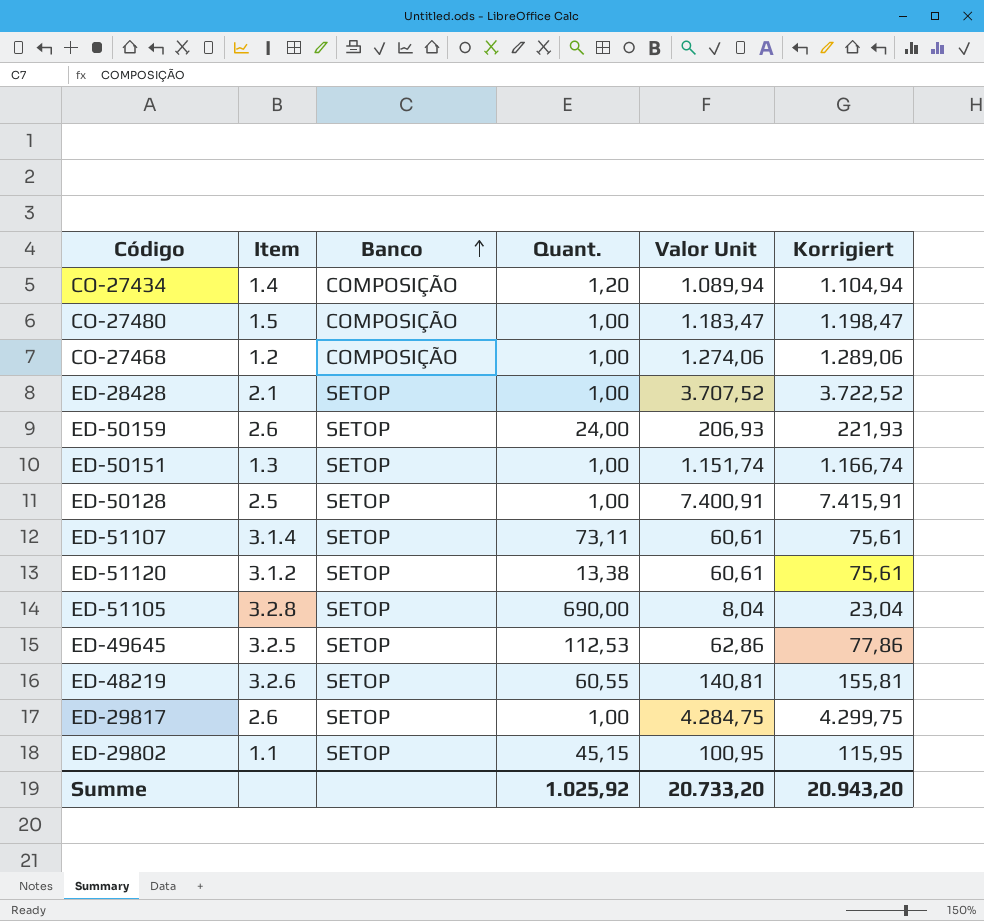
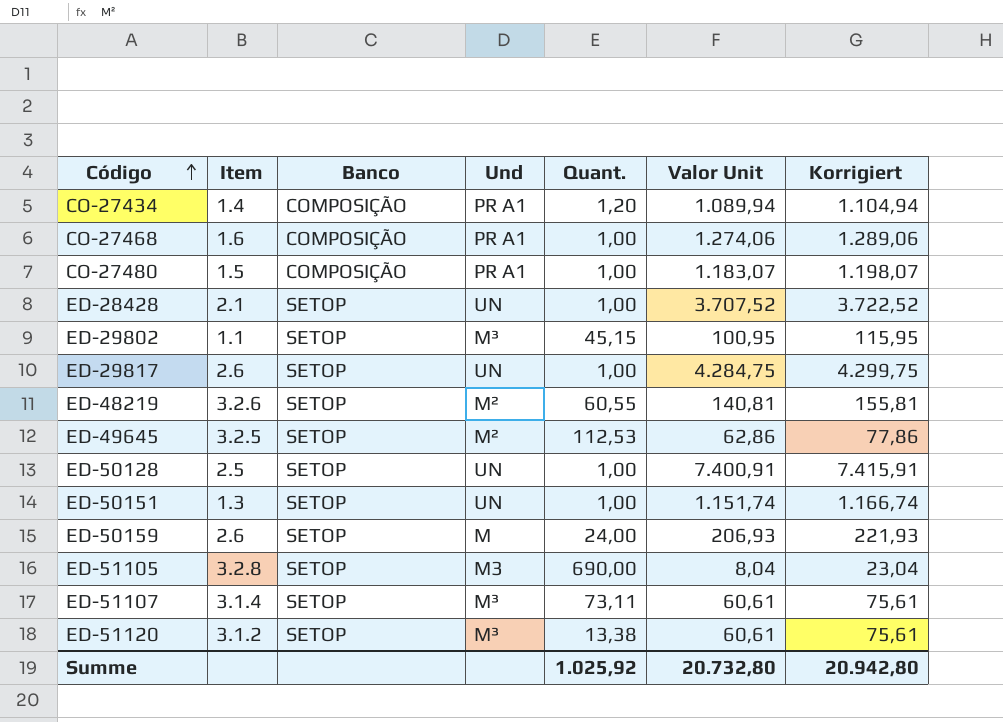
row order: Banco ascending -> Código ascending
column Und | position: none -> 4
CO-27468 | Item: 1.2 -> 1.6
CO-27480 | Valor Unit: 1.183,47 -> 1.183,07
CO-27480 | Korrigiert: 1.198,47 -> 1.198,07
Summe | Valor Unit: 20.733,20 -> 20.732,80
Summe | Korrigiert: 20.943,20 -> 20.942,80

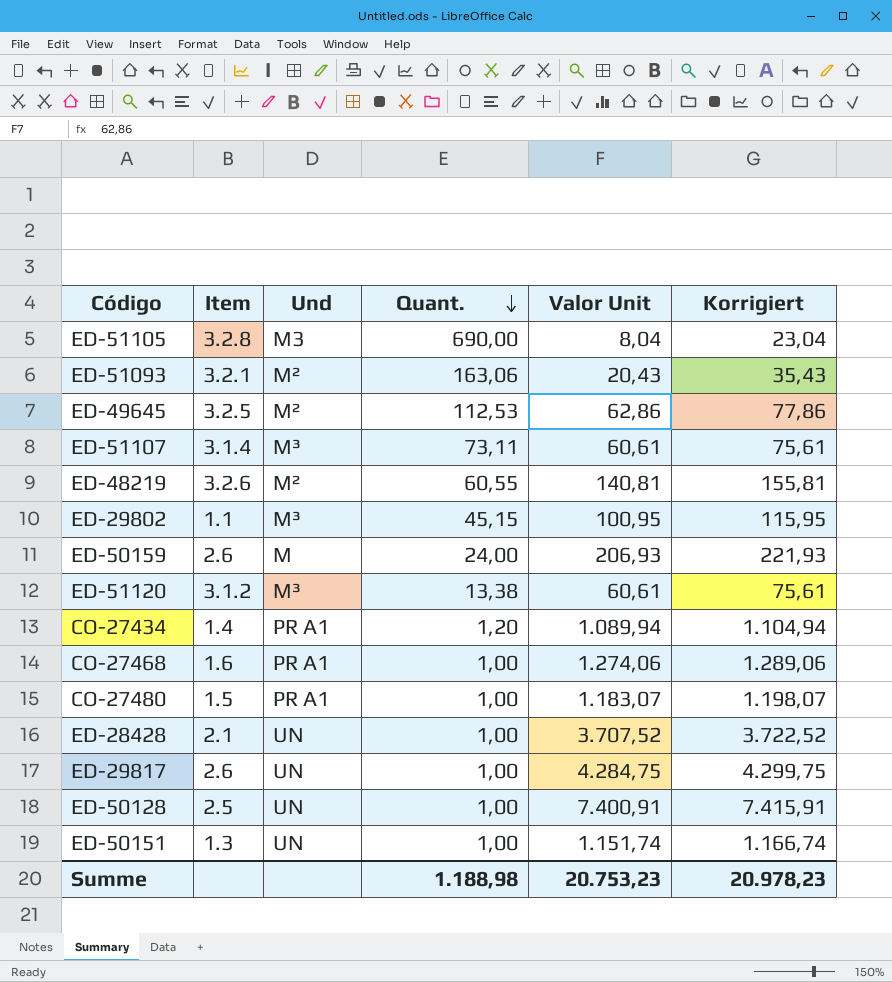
row order: Código ascending -> Quant. descending
column Banco | position: 3 -> none
row ED-51093: none -> 3.2.1 | M² | 163,06 | 20,43 | 35,43
Summe | Quant.: 1.025,92 -> 1.188,98
Summe | Valor Unit: 20.732,80 -> 20.753,23
Summe | Korrigiert: 20.942,80 -> 20.978,23

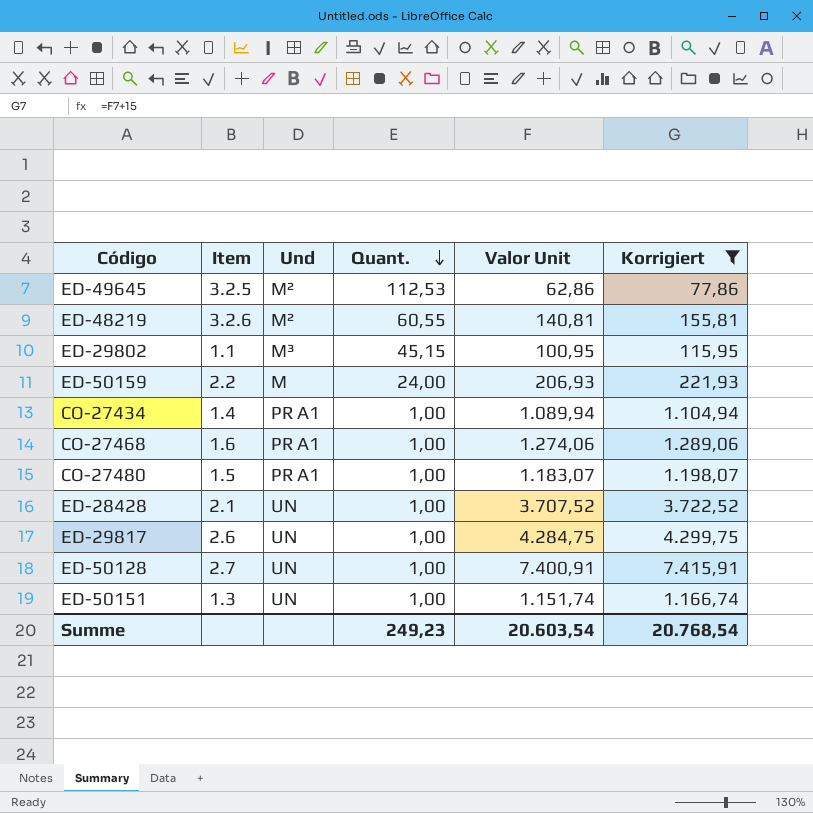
filter: none -> Korrigiert >= 77,86
ED-50159 | Item: 2.6 -> 2.2
CO-27434 | Quant.: 1,20 -> 1,00
ED-50128 | Item: 2.5 -> 2.7
Summe | Quant.: 1.188,98 -> 249,23
Summe | Valor Unit: 20.753,23 -> 20.603,54
Summe | Korrigiert: 20.978,23 -> 20.768,54

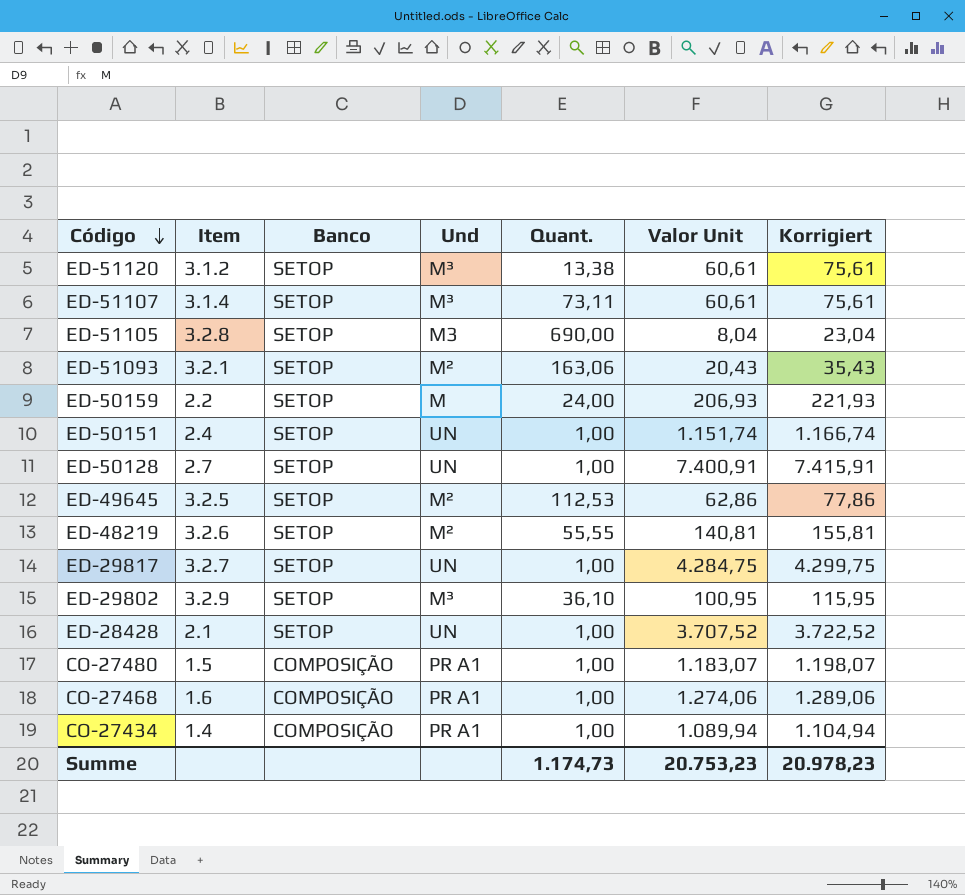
filter: Korrigiert >= 77,86 -> none
row order: Quant. descending -> Código descending
column Banco | position: none -> 3
ED-50151 | Item: 1.3 -> 2.4
ED-48219 | Quant.: 60,55 -> 55,55
ED-29817 | Item: 2.6 -> 3.2.7
ED-29802 | Item: 1.1 -> 3.2.9
ED-29802 | Quant.: 45,15 -> 36,10
Summe | Quant.: 249,23 -> 1.174,73
Summe | Valor Unit: 20.603,54 -> 20.753,23
Summe | Korrigiert: 20.768,54 -> 20.978,23

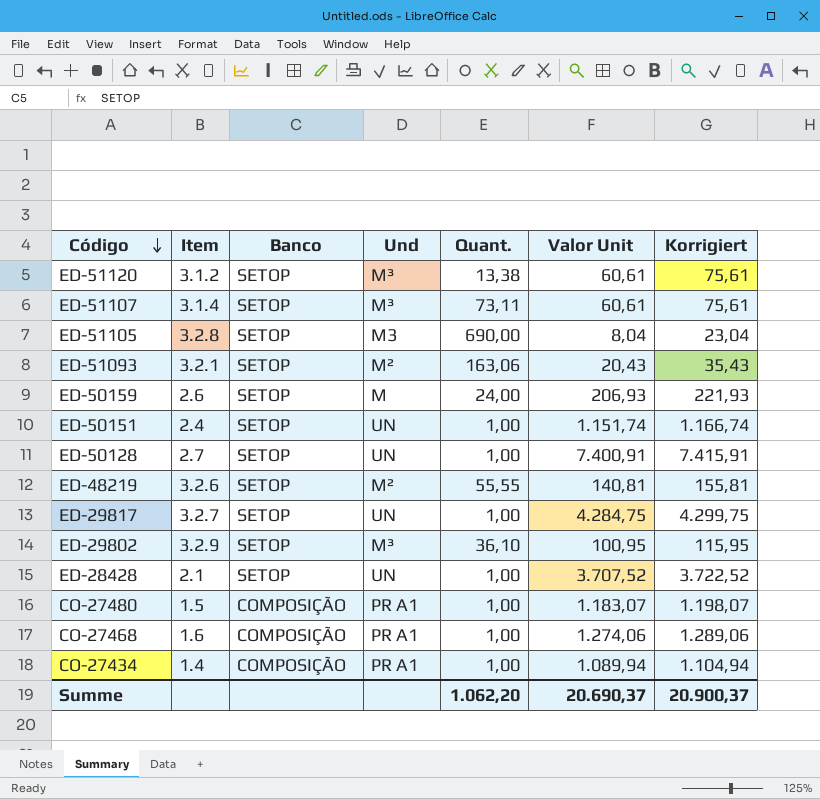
row ED-49645: 3.2.5 | SETOP | M² | 112,53 | 62,86 | 77,86 -> none
ED-50159 | Item: 2.2 -> 2.6
Summe | Quant.: 1.174,73 -> 1.062,20
Summe | Valor Unit: 20.753,23 -> 20.690,37
Summe | Korrigiert: 20.978,23 -> 20.900,37

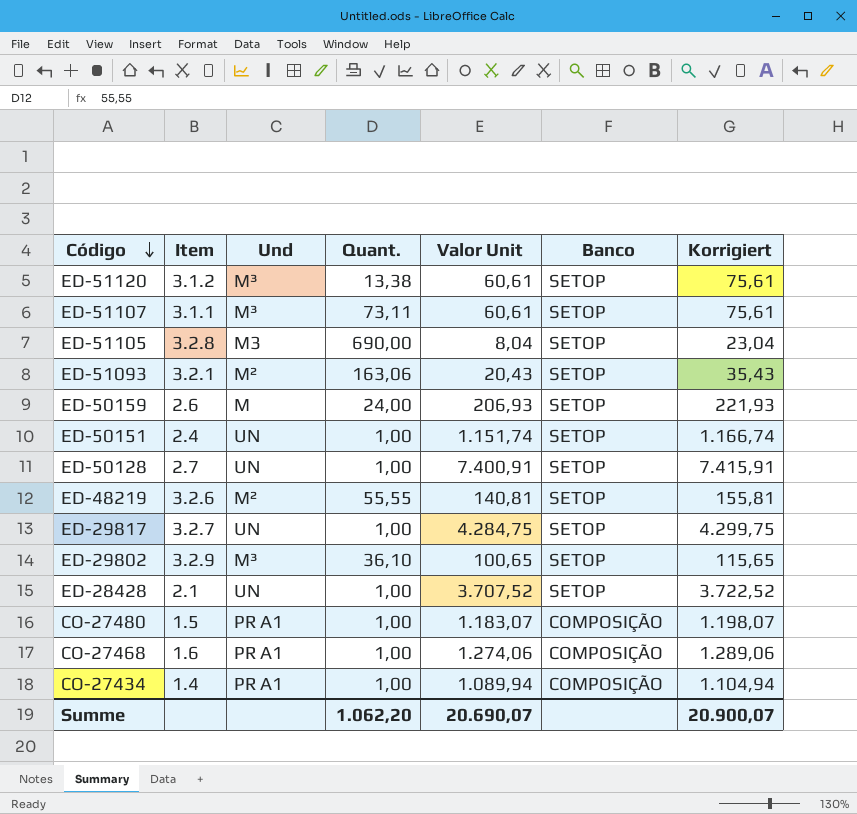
column Banco | position: 3 -> 6
ED-51107 | Item: 3.1.4 -> 3.1.1
ED-29802 | Valor Unit: 100,95 -> 100,65
ED-29802 | Korrigiert: 115,95 -> 115,65
Summe | Valor Unit: 20.690,37 -> 20.690,07
Summe | Korrigiert: 20.900,37 -> 20.900,07

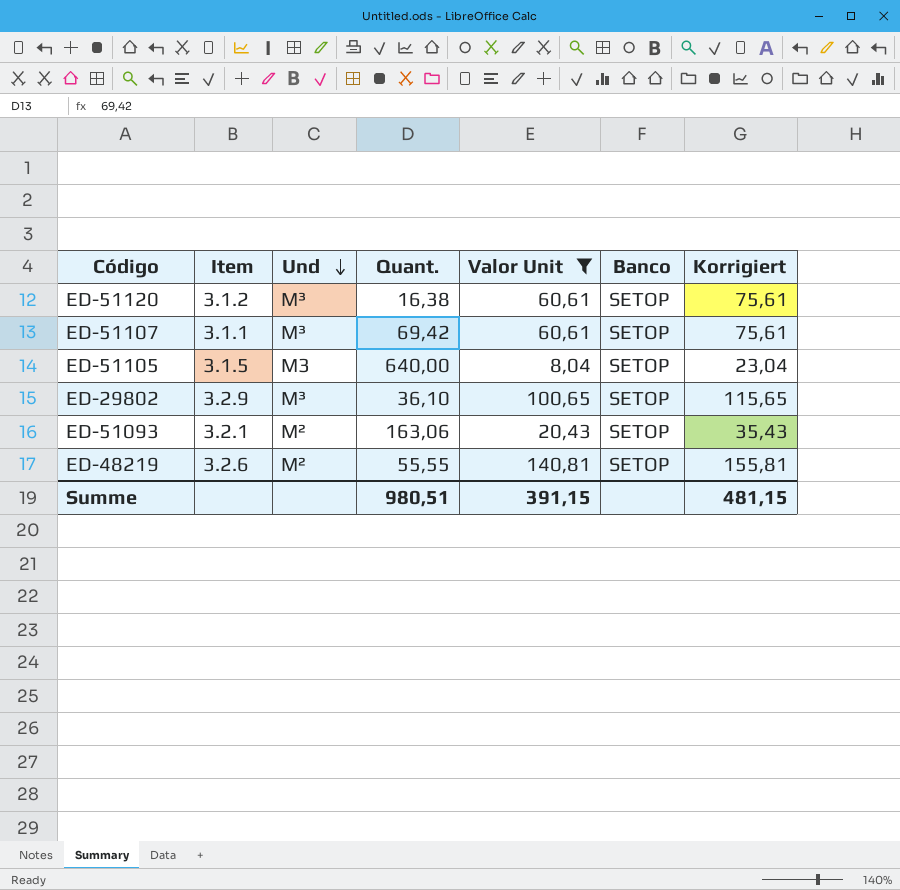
filter: none -> Valor Unit <= 140,81
row order: Código descending -> Und descending
ED-51120 | Quant.: 13,38 -> 16,38
ED-51107 | Quant.: 73,11 -> 69,42
ED-51105 | Item: 3.2.8 -> 3.1.5
ED-51105 | Quant.: 690,00 -> 640,00
Summe | Quant.: 1.062,20 -> 980,51
Summe | Valor Unit: 20.690,07 -> 391,15
Summe | Korrigiert: 20.900,07 -> 481,15

